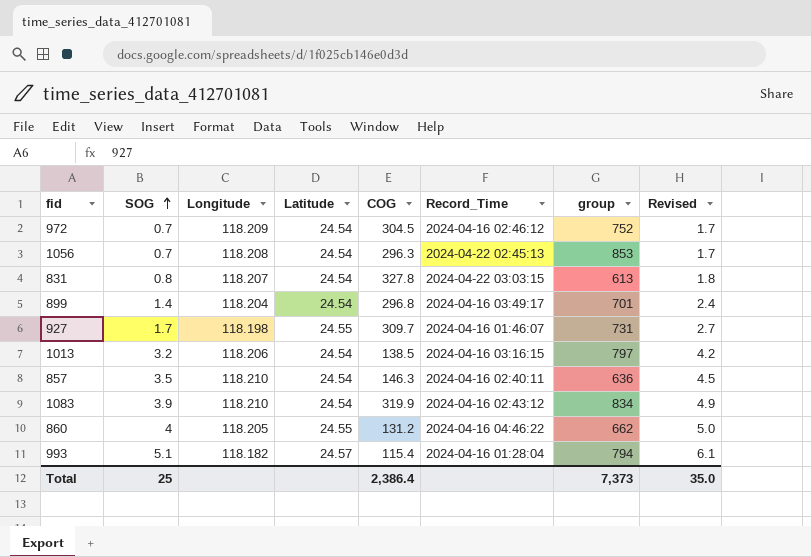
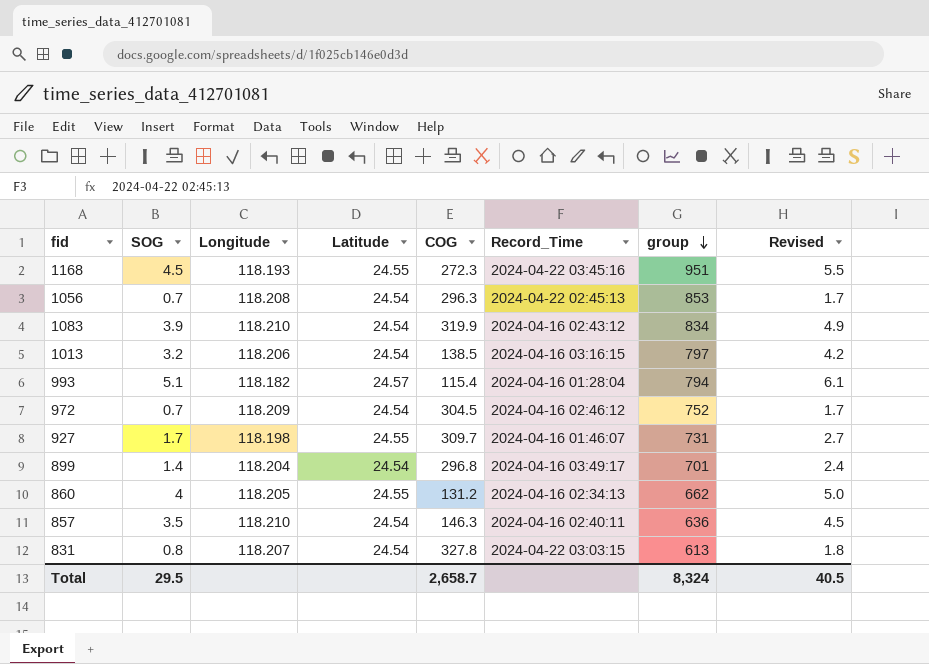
row order: SOG ascending -> group descending
row 1168: none -> 4.5 | 118.193 | 24.55 | 272.3 | 2024-04-22 03:45:16 | 951 | 5.5
860 | Record_Time: 2024-04-16 04:46:22 -> 2024-04-16 02:34:13
Total | SOG: 25 -> 29.5
Total | COG: 2,386.4 -> 2,658.7
Total | group: 7,373 -> 8,324
Total | Revised: 35.0 -> 40.5

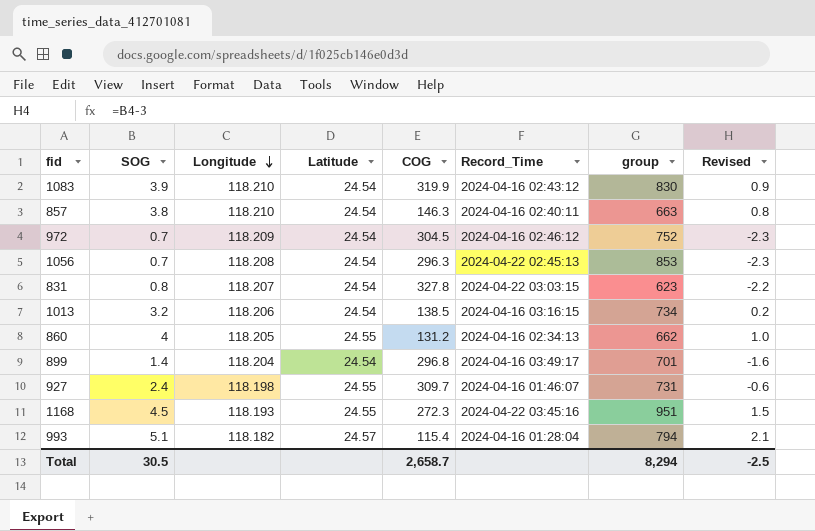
row order: group descending -> Longitude descending
column Revised | formula: [SOG] + 1 -> [SOG] - 3
1083 | group: 834 -> 830
857 | SOG: 3.5 -> 3.8
857 | group: 636 -> 663
831 | group: 613 -> 623
1013 | group: 797 -> 734
927 | SOG: 1.7 -> 2.4
Total | SOG: 29.5 -> 30.5
Total | group: 8,324 -> 8,294
Total | Revised: 40.5 -> -2.5

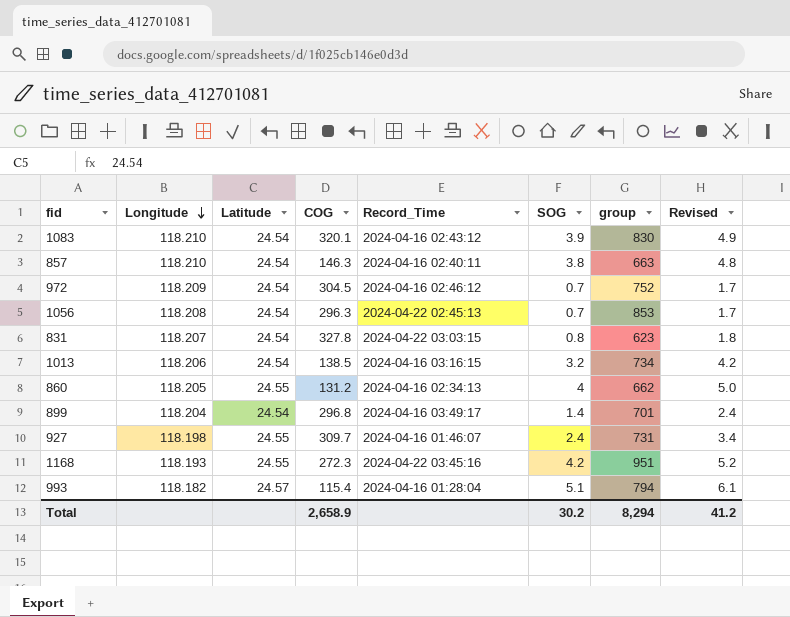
column SOG | position: 2 -> 6
column Revised | formula: [SOG] - 3 -> [SOG] + 1
1083 | COG: 319.9 -> 320.1
1168 | SOG: 4.5 -> 4.2
Total | COG: 2,658.7 -> 2,658.9
Total | SOG: 30.5 -> 30.2
Total | Revised: -2.5 -> 41.2

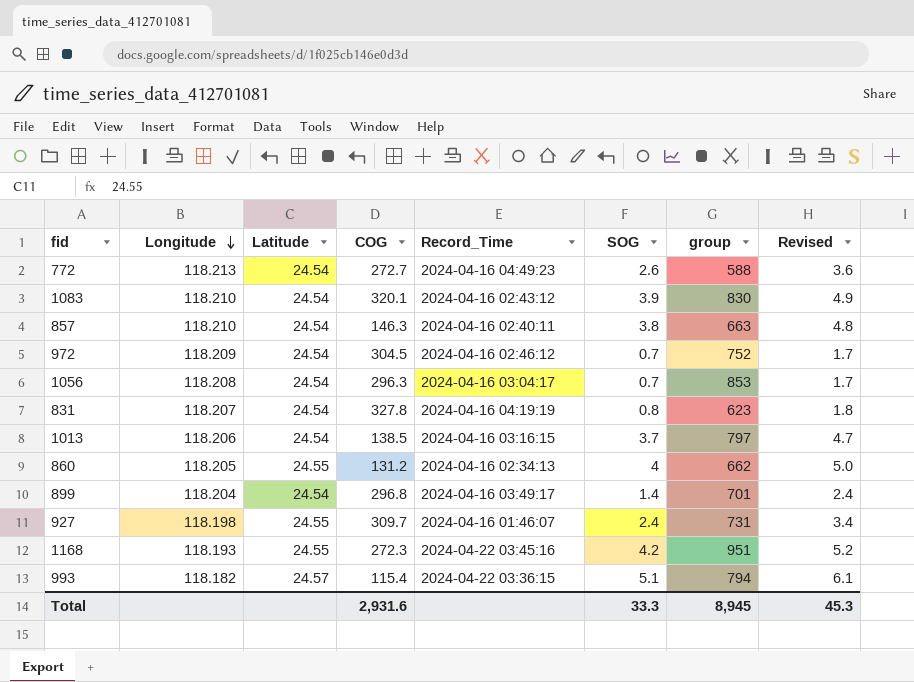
row 772: none -> 118.213 | 24.54 | 272.7 | 2024-04-16 04:49:23 | 2.6 | 588 | 3.6
1056 | Record_Time: 2024-04-22 02:45:13 -> 2024-04-16 03:04:17
831 | Record_Time: 2024-04-22 03:03:15 -> 2024-04-16 04:19:19
1013 | SOG: 3.2 -> 3.7
1013 | group: 734 -> 797
1013 | Revised: 4.2 -> 4.7
993 | Record_Time: 2024-04-16 01:28:04 -> 2024-04-22 03:36:15
Total | COG: 2,658.9 -> 2,931.6
Total | SOG: 30.2 -> 33.3
Total | group: 8,294 -> 8,945
Total | Revised: 41.2 -> 45.3

